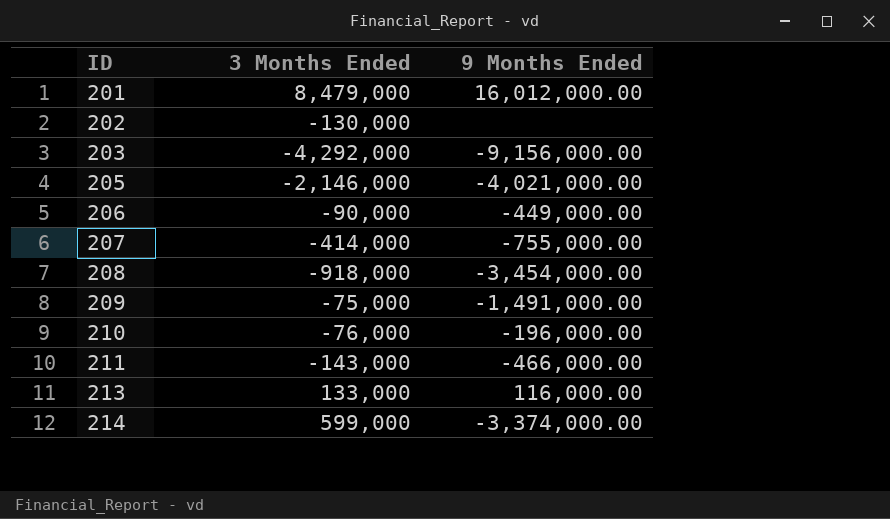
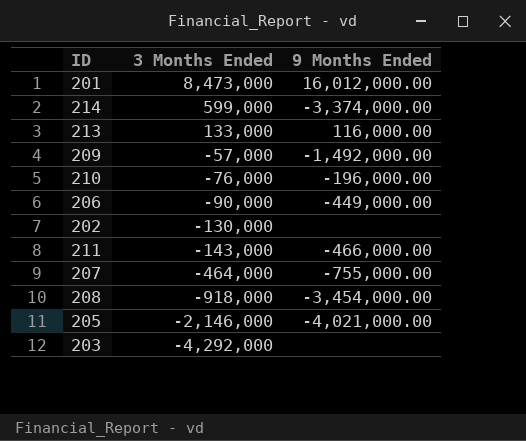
row order: ID ascending -> 3 Months Ended descending
201 | 3 Months Ended: 8,479,000 -> 8,473,000
209 | 3 Months Ended: -75,000 -> -57,000
209 | 9 Months Ended: -1,491,000.00 -> -1,492,000.00
207 | 3 Months Ended: -414,000 -> -464,000
203 | 9 Months Ended: -9,156,000.00 -> none

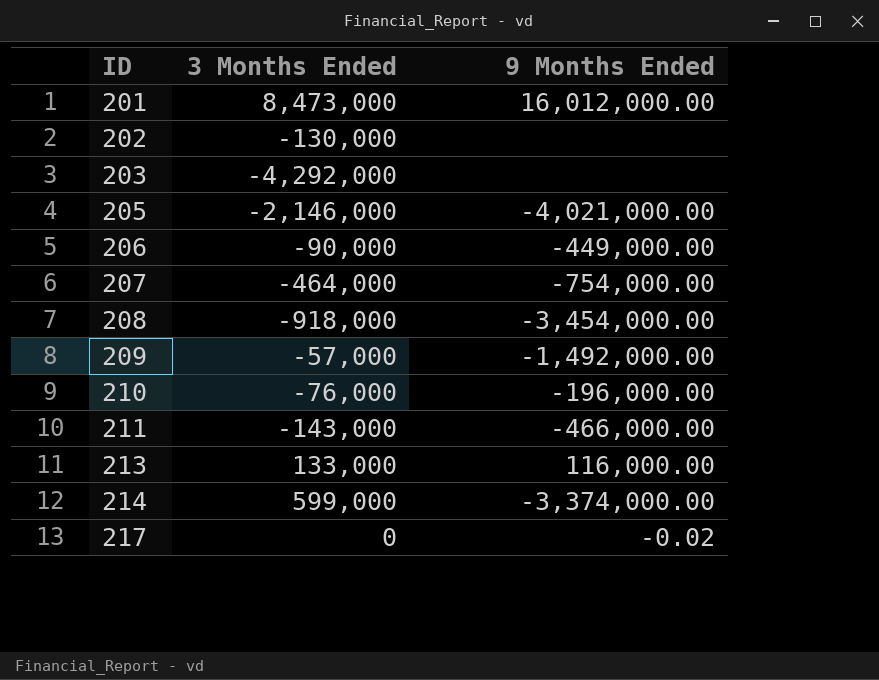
row order: 3 Months Ended descending -> ID ascending
207 | 9 Months Ended: -755,000.00 -> -754,000.00
row 217: none -> 0 | -0.02

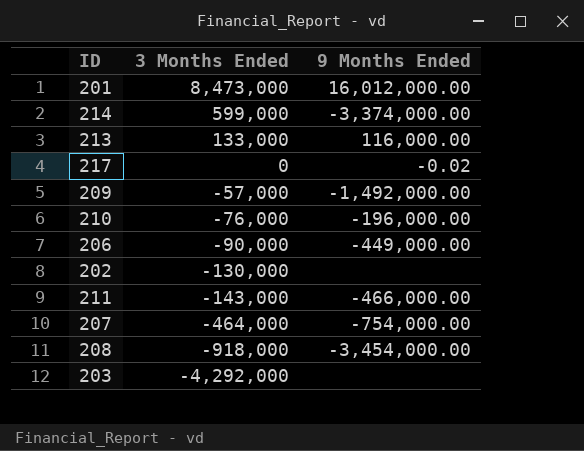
row order: ID ascending -> 3 Months Ended descending
row 205: -2,146,000 | -4,021,000.00 -> none

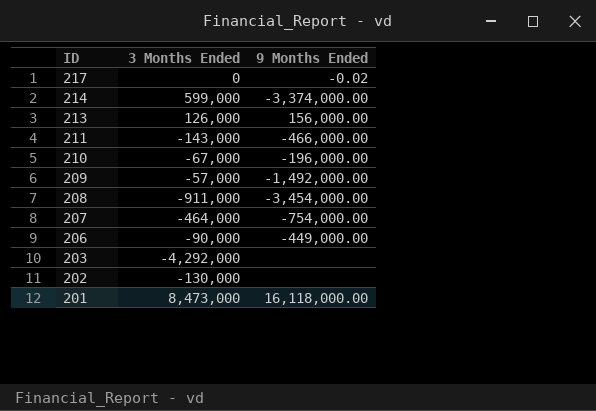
row order: 3 Months Ended descending -> ID descending
213 | 3 Months Ended: 133,000 -> 126,000
213 | 9 Months Ended: 116,000.00 -> 156,000.00
210 | 3 Months Ended: -76,000 -> -67,000
208 | 3 Months Ended: -918,000 -> -911,000
201 | 9 Months Ended: 16,012,000.00 -> 16,118,000.00

